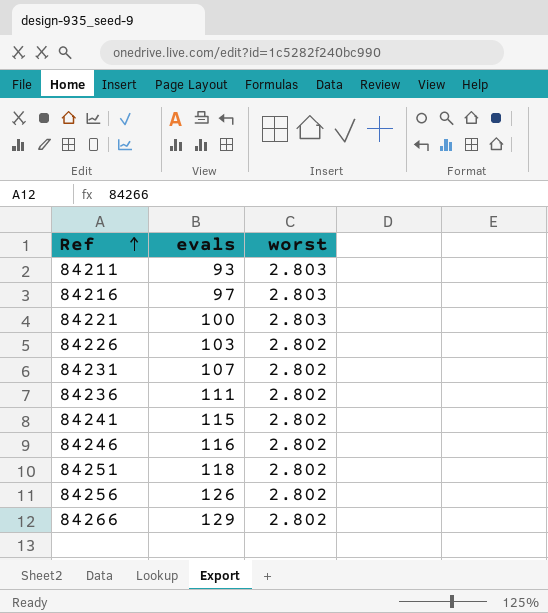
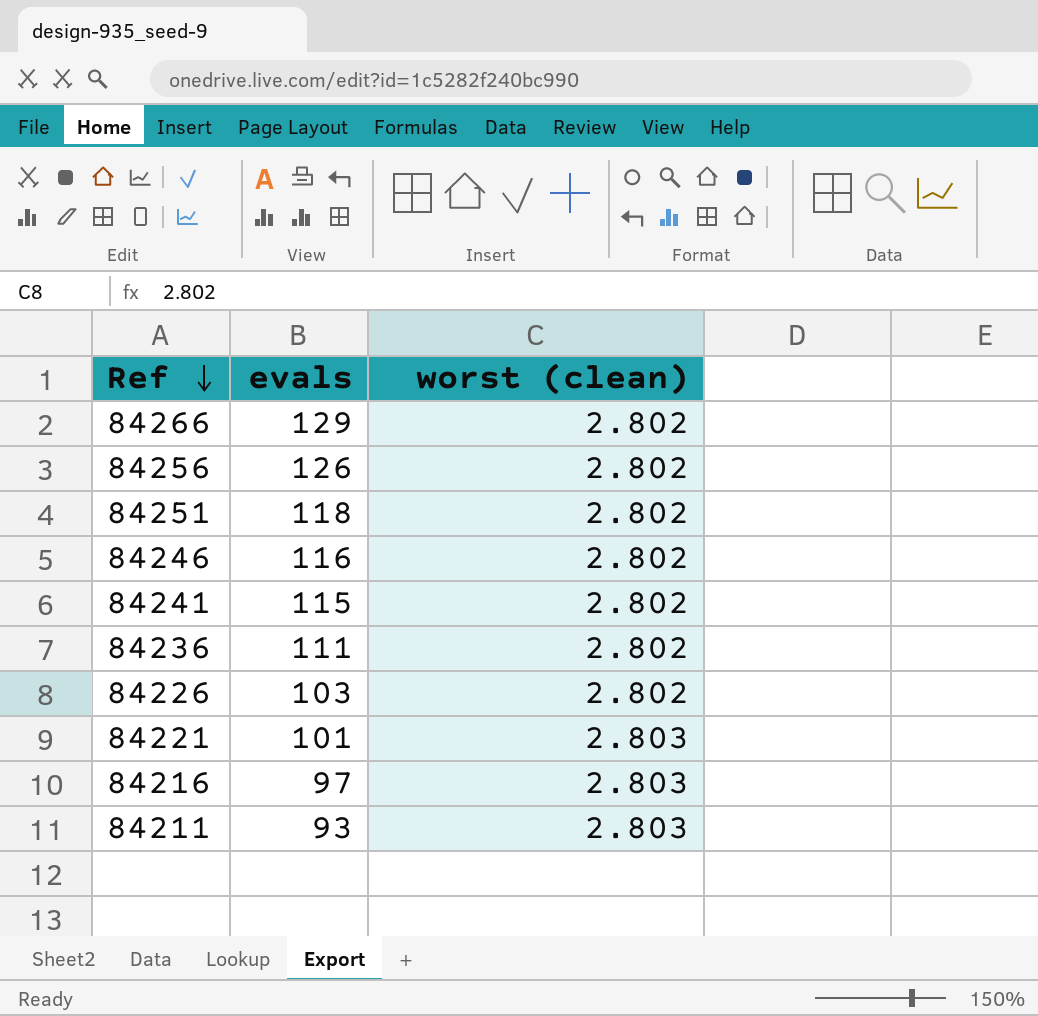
row order: Ref ascending -> Ref descending
column name: worst -> worst (clean)
row 84231: 107 | 2.802 -> none
84221 | evals: 100 -> 101

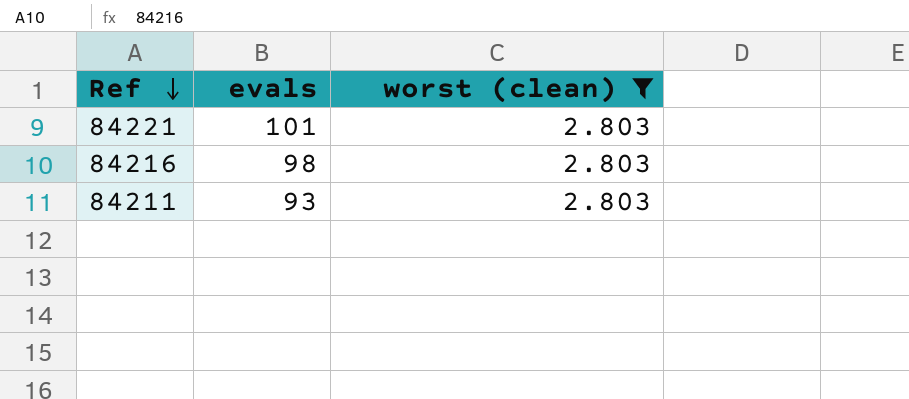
filter: none -> worst (clean) = 2.803
84216 | evals: 97 -> 98

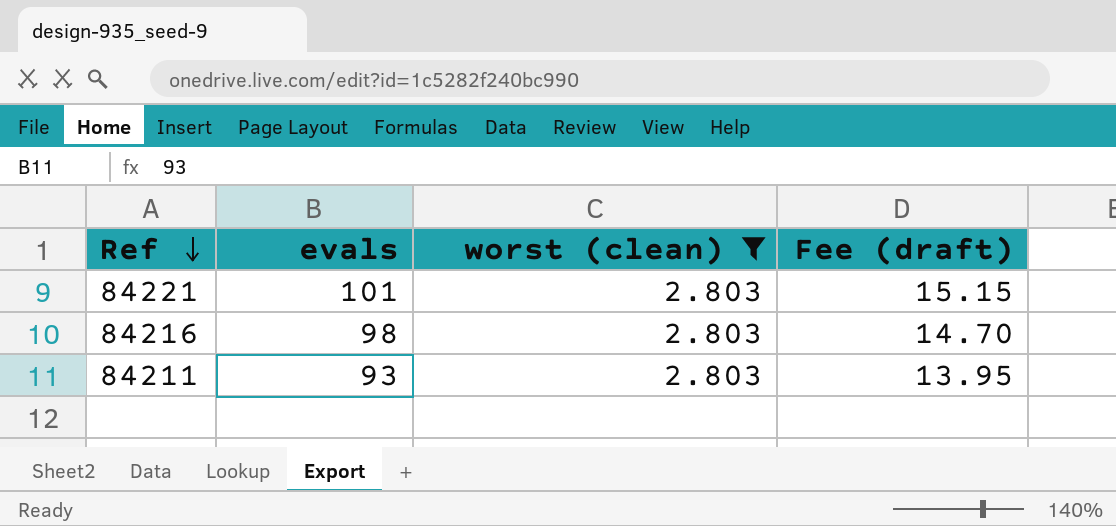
column Fee (draft) | formula: none -> [evals] * 0.15

